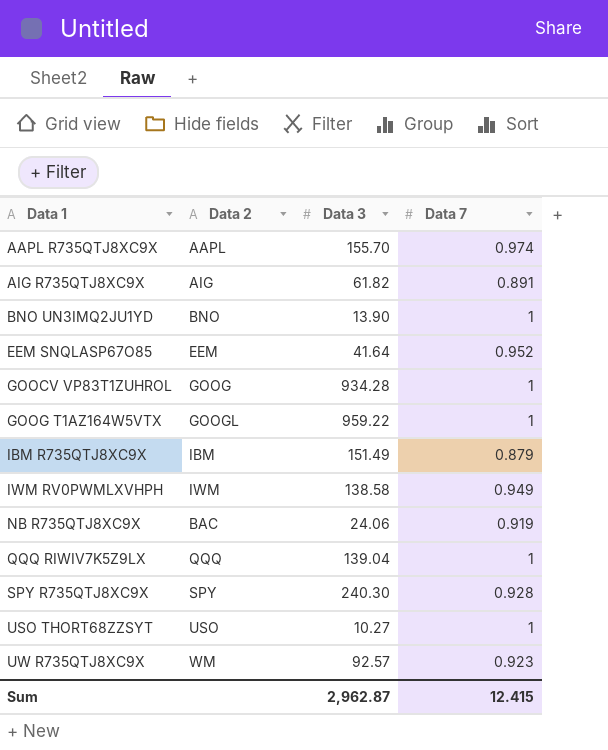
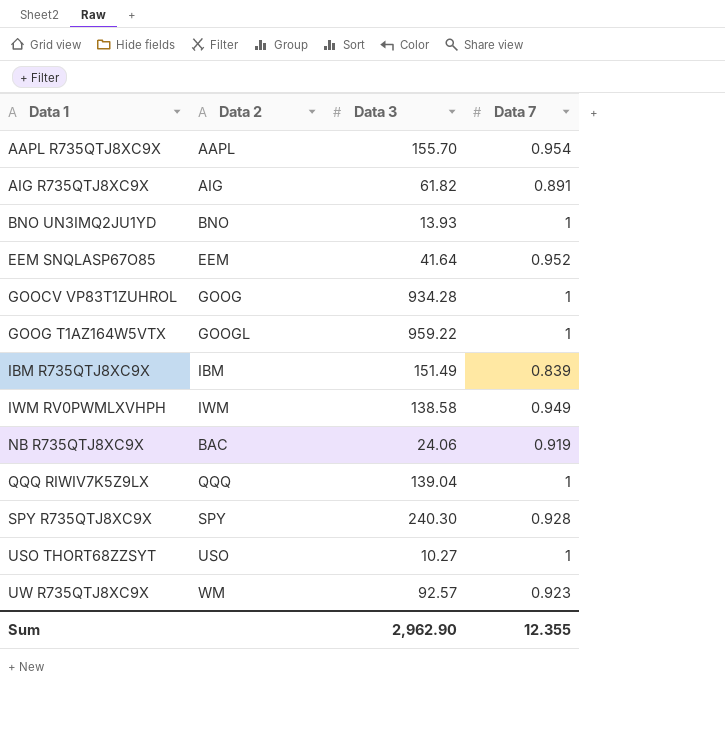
AAPL R735QTJ8XC9X | Data 7: 0.974 -> 0.954
BNO UN3IMQ2JU1YD | Data 3: 13.90 -> 13.93
IBM R735QTJ8XC9X | Data 7: 0.879 -> 0.839
Sum | Data 3: 2,962.87 -> 2,962.90
Sum | Data 7: 12.415 -> 12.355

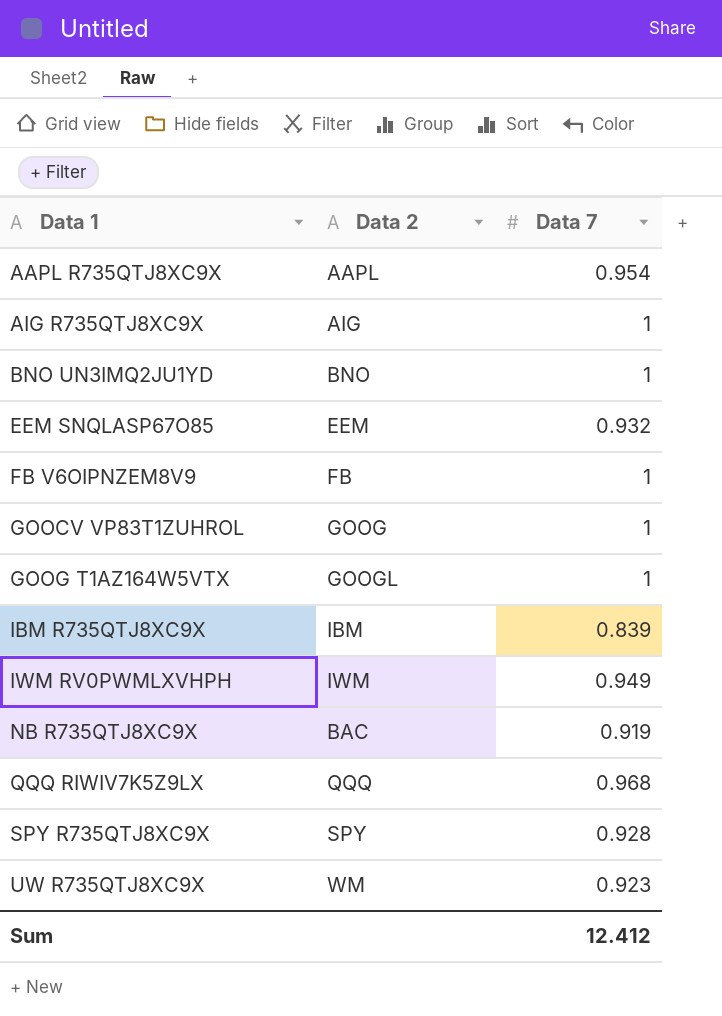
column Data 3 | position: 3 -> none
row USO THORT68ZZSYT: USO | 10.27 | 1 -> none
AIG R735QTJ8XC9X | Data 7: 0.891 -> 1
EEM SNQLASP67O85 | Data 7: 0.952 -> 0.932
row FB V6OIPNZEM8V9: none -> FB | 1
QQQ RIWIV7K5Z9LX | Data 7: 1 -> 0.968
Sum | Data 7: 12.355 -> 12.412

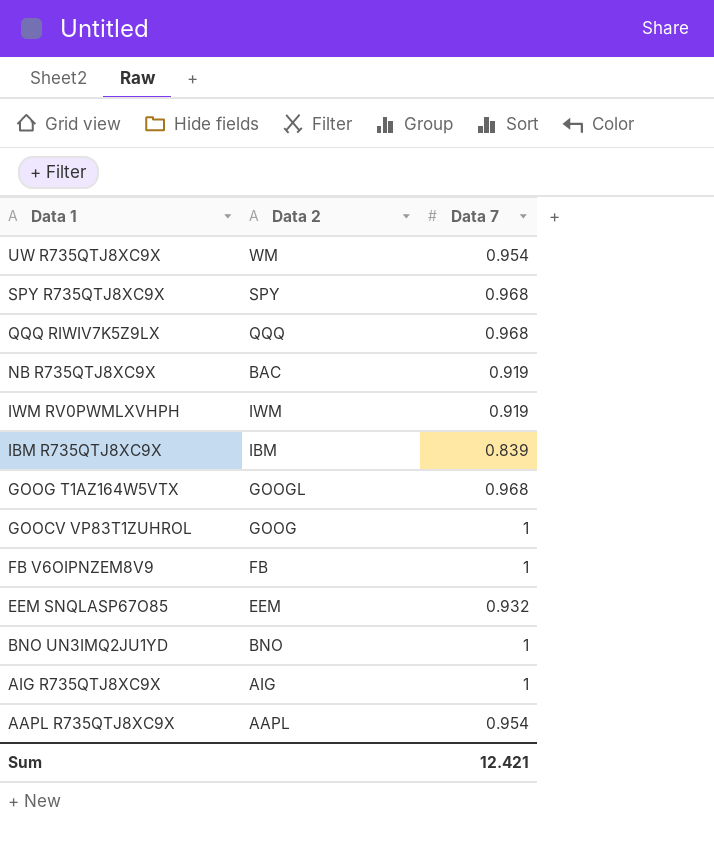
row order: Data 1 ascending -> Data 1 descending
UW R735QTJ8XC9X | Data 7: 0.923 -> 0.954
SPY R735QTJ8XC9X | Data 7: 0.928 -> 0.968
IWM RV0PWMLXVHPH | Data 7: 0.949 -> 0.919
GOOG T1AZ164W5VTX | Data 7: 1 -> 0.968
Sum | Data 7: 12.412 -> 12.421

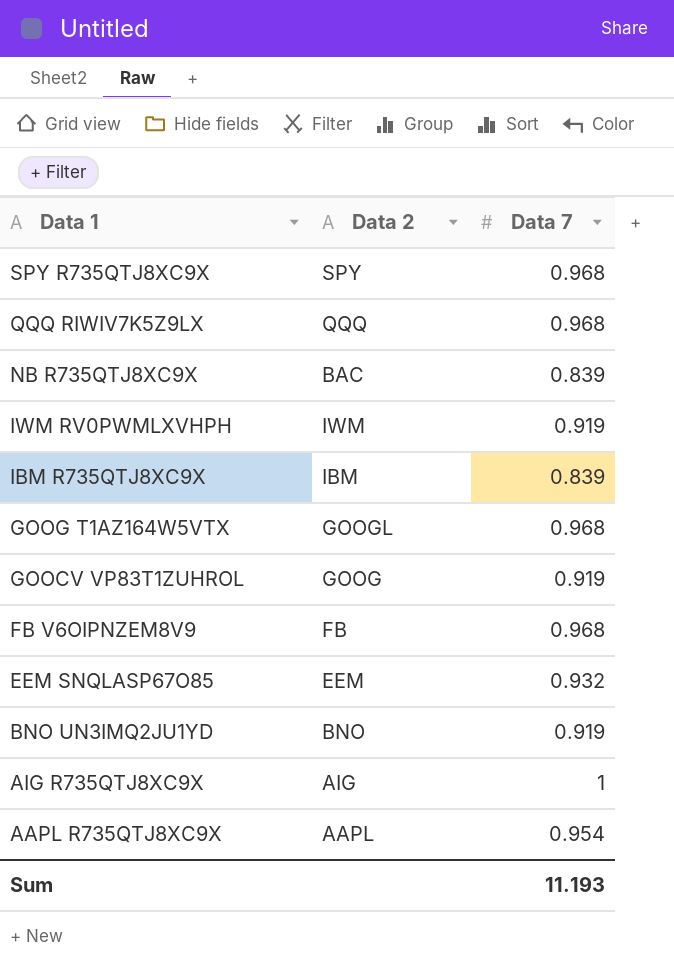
row UW R735QTJ8XC9X: WM | 0.954 -> none
NB R735QTJ8XC9X | Data 7: 0.919 -> 0.839
GOOCV VP83T1ZUHROL | Data 7: 1 -> 0.919
FB V6OIPNZEM8V9 | Data 7: 1 -> 0.968
BNO UN3IMQ2JU1YD | Data 7: 1 -> 0.919
Sum | Data 7: 12.421 -> 11.193

